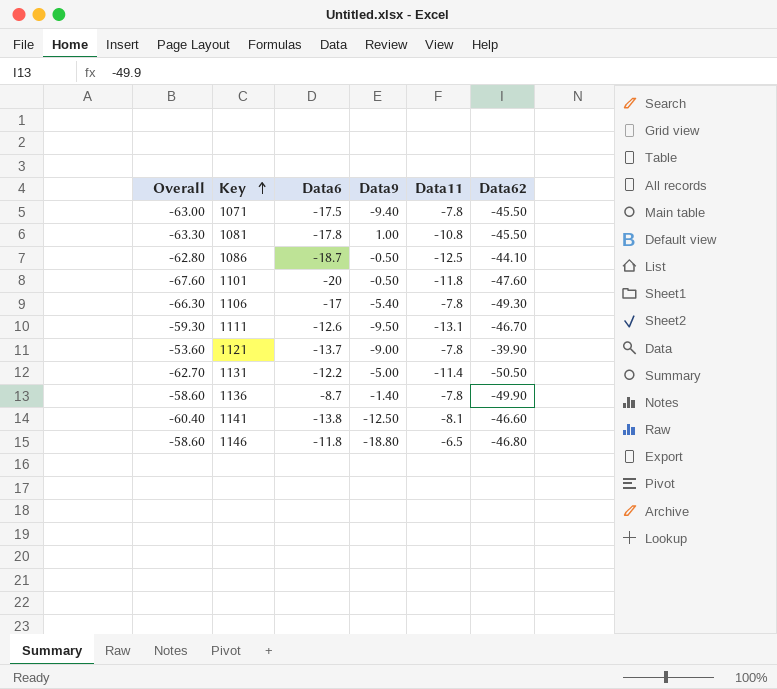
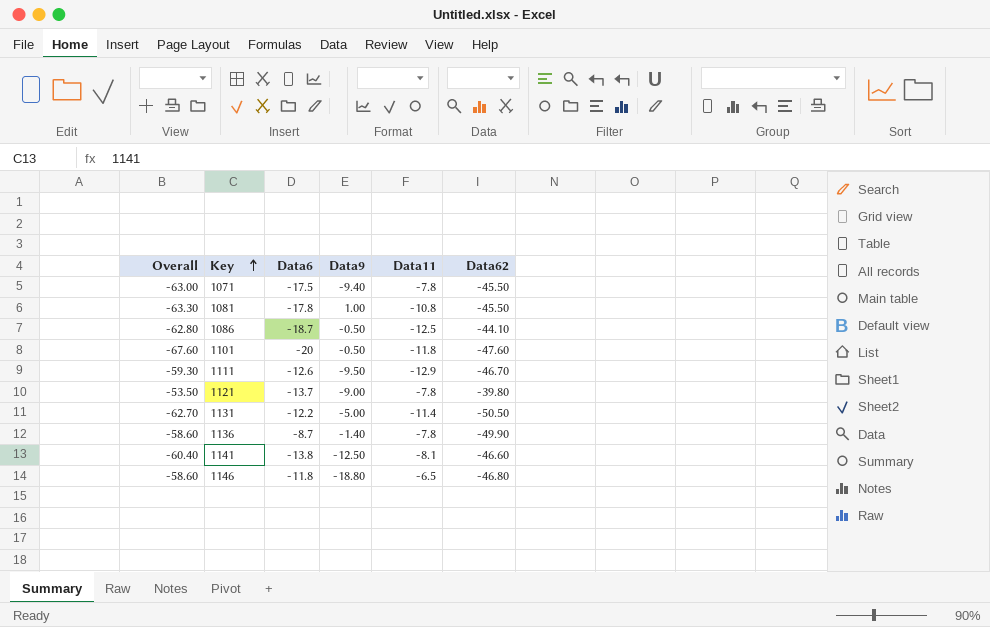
row 1106: -66.30 | -17 | -5.40 | -7.8 | -49.30 -> none
1111 | Data11: -13.1 -> -12.9
1121 | Overall: -53.60 -> -53.50
1121 | Data62: -39.90 -> -39.80

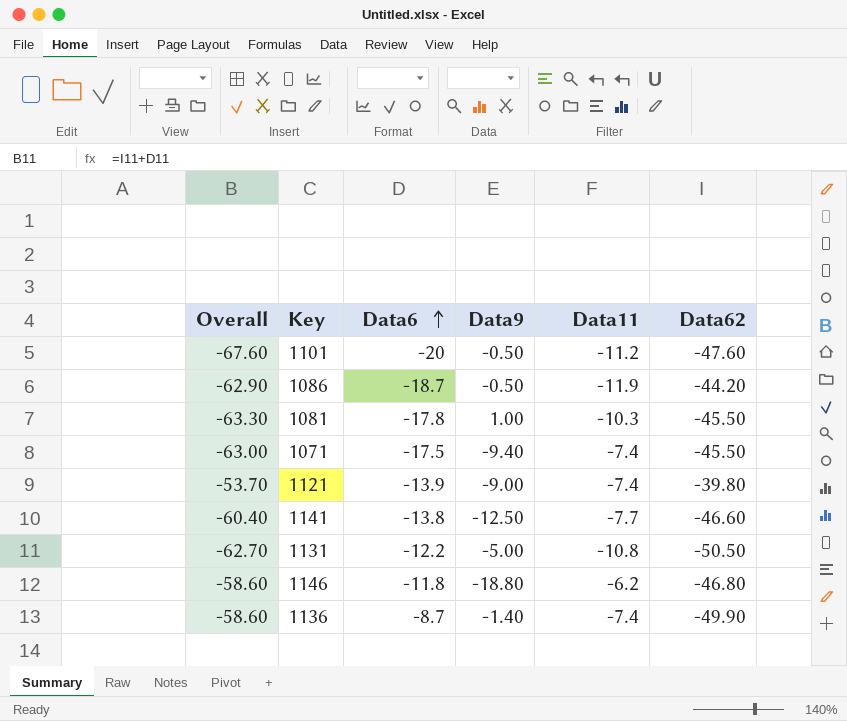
row order: Key ascending -> Data6 ascending
row 1111: -59.30 | -12.6 | -9.50 | -12.9 | -46.70 -> none
1101 | Data11: -11.8 -> -11.2
1086 | Overall: -62.80 -> -62.90
1086 | Data11: -12.5 -> -11.9
1086 | Data62: -44.10 -> -44.20
1081 | Data11: -10.8 -> -10.3
1071 | Data11: -7.8 -> -7.4
1121 | Overall: -53.50 -> -53.70
1121 | Data6: -13.7 -> -13.9
1121 | Data11: -7.8 -> -7.4
1141 | Data11: -8.1 -> -7.7
1131 | Data11: -11.4 -> -10.8
1146 | Data11: -6.5 -> -6.2
1136 | Data11: -7.8 -> -7.4

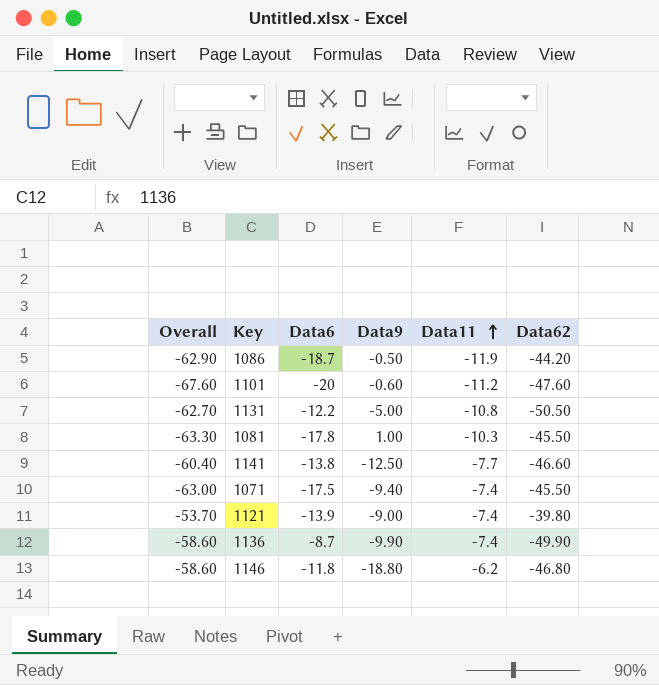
row order: Data6 ascending -> Data11 ascending
1101 | Data9: -0.50 -> -0.60
1136 | Data9: -1.40 -> -9.90

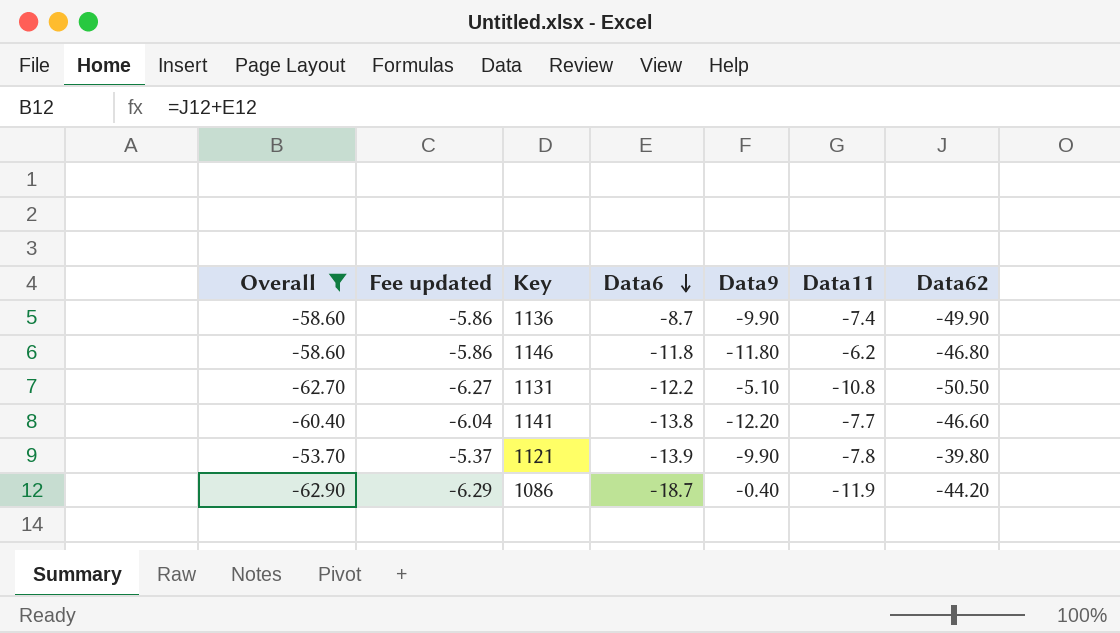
filter: none -> Overall >= -62.90
row order: Data11 ascending -> Data6 descending
column Fee updated | formula: none -> [Overall] * 0.1
1146 | Data9: -18.80 -> -11.80
1131 | Data9: -5.00 -> -5.10
1141 | Data9: -12.50 -> -12.20
1121 | Data9: -9.00 -> -9.90
1121 | Data11: -7.4 -> -7.8
1086 | Data9: -0.50 -> -0.40

